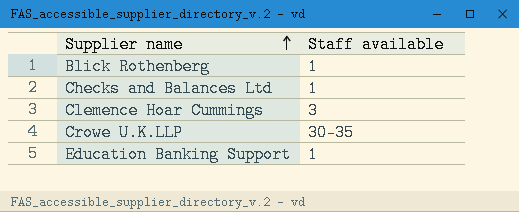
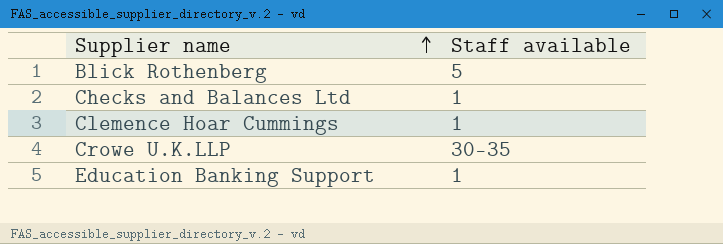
Blick Rothenberg | Staff available: 1 -> 5
Clemence Hoar Cummings | Staff available: 3 -> 1

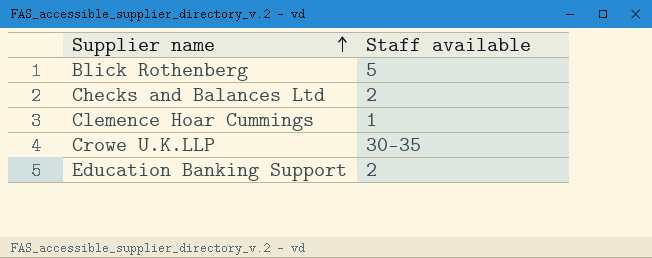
Checks and Balances Ltd | Staff available: 1 -> 2
Education Banking Support | Staff available: 1 -> 2

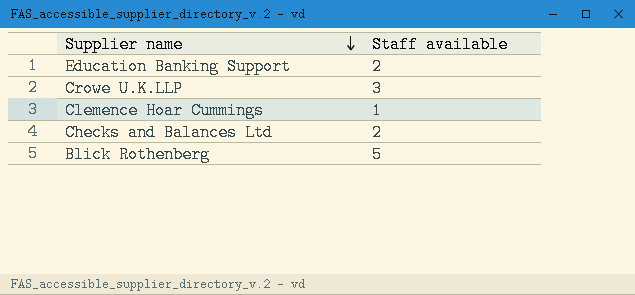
row order: Supplier name ascending -> Supplier name descending
Crowe U.K.LLP | Staff available: 30-35 -> 3

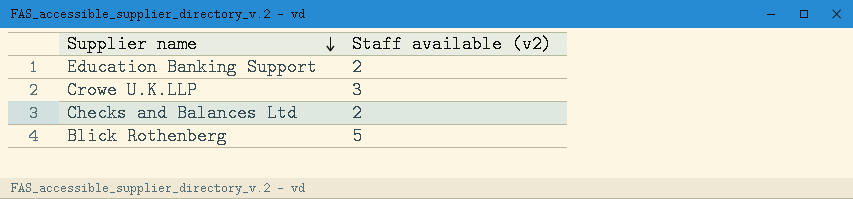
column name: Staff available -> Staff available (v2)
row Clemence Hoar Cummings: 1 -> none

